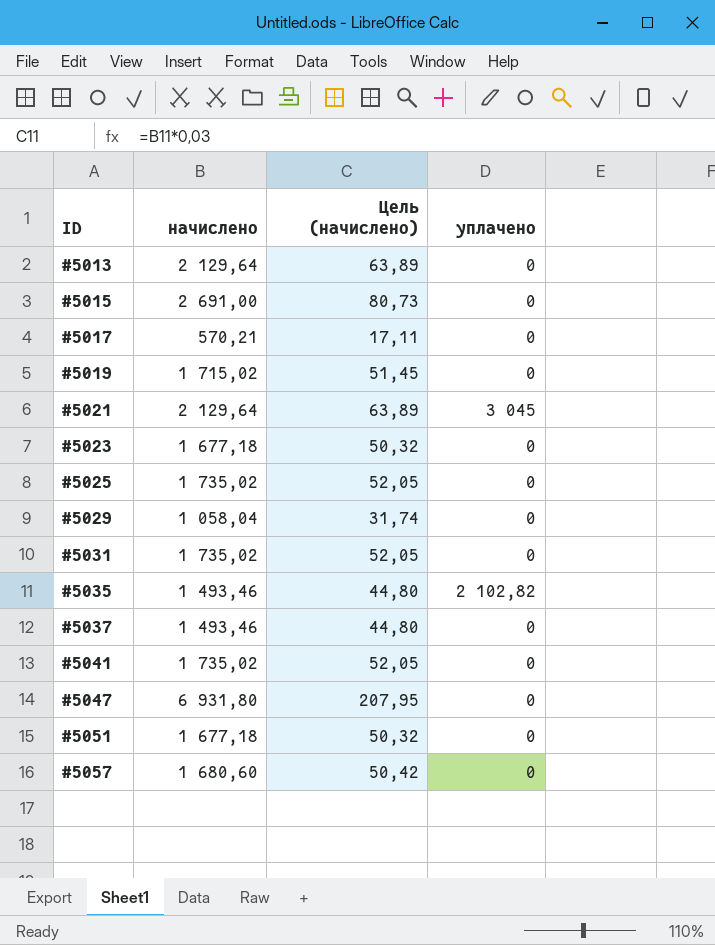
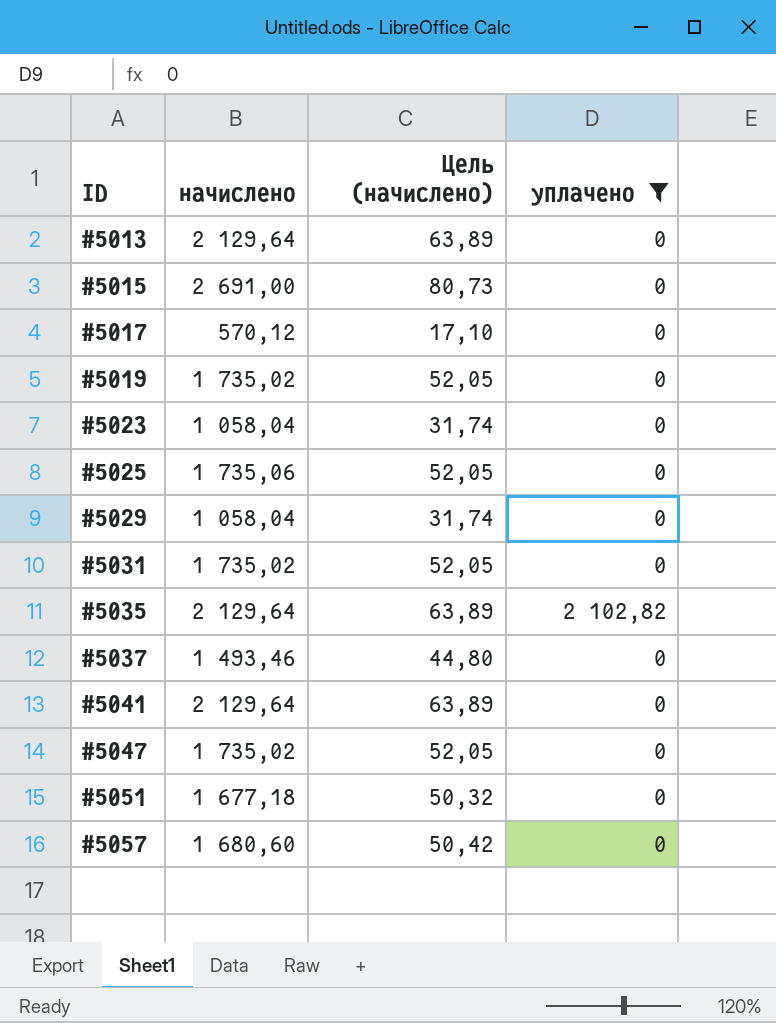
filter: none -> уплачено != 3 045
#5017 | начислено: 570,21 -> 570,12
#5017 | Цель (начислено): 17,11 -> 17,10
#5019 | начислено: 1 715,02 -> 1 735,02
#5019 | Цель (начислено): 51,45 -> 52,05
#5023 | начислено: 1 677,18 -> 1 058,04
#5023 | Цель (начислено): 50,32 -> 31,74
#5025 | начислено: 1 735,02 -> 1 735,06
#5035 | начислено: 1 493,46 -> 2 129,64
#5035 | Цель (начислено): 44,80 -> 63,89
#5041 | начислено: 1 735,02 -> 2 129,64
#5041 | Цель (начислено): 52,05 -> 63,89
#5047 | начислено: 6 931,80 -> 1 735,02
#5047 | Цель (начислено): 207,95 -> 52,05

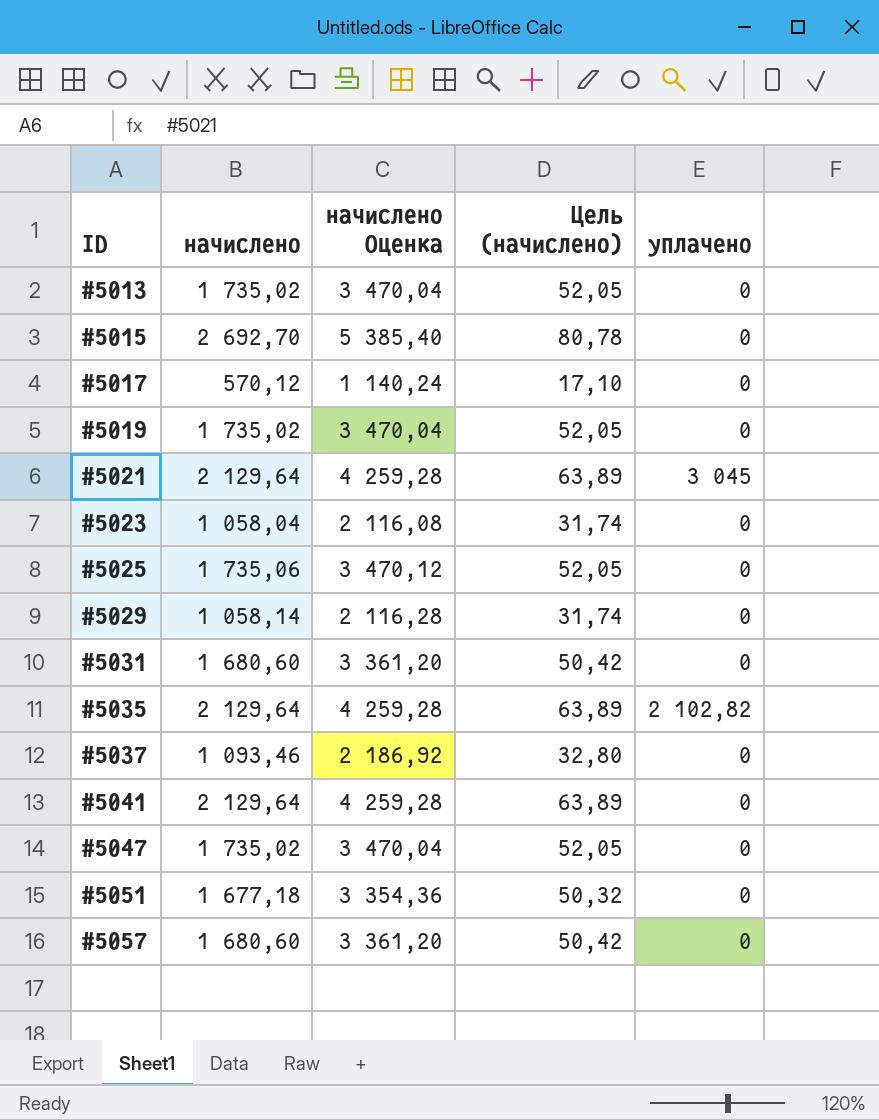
filter: уплачено != 3 045 -> none
column начислено Оценка | formula: none -> [начислено] * 2
#5013 | начислено: 2 129,64 -> 1 735,02
#5013 | Цель (начислено): 63,89 -> 52,05
#5015 | начислено: 2 691,00 -> 2 692,70
#5015 | Цель (начислено): 80,73 -> 80,78
#5029 | начислено: 1 058,04 -> 1 058,14
#5031 | начислено: 1 735,02 -> 1 680,60
#5031 | Цель (начислено): 52,05 -> 50,42
#5037 | начислено: 1 493,46 -> 1 093,46
#5037 | Цель (начислено): 44,80 -> 32,80

